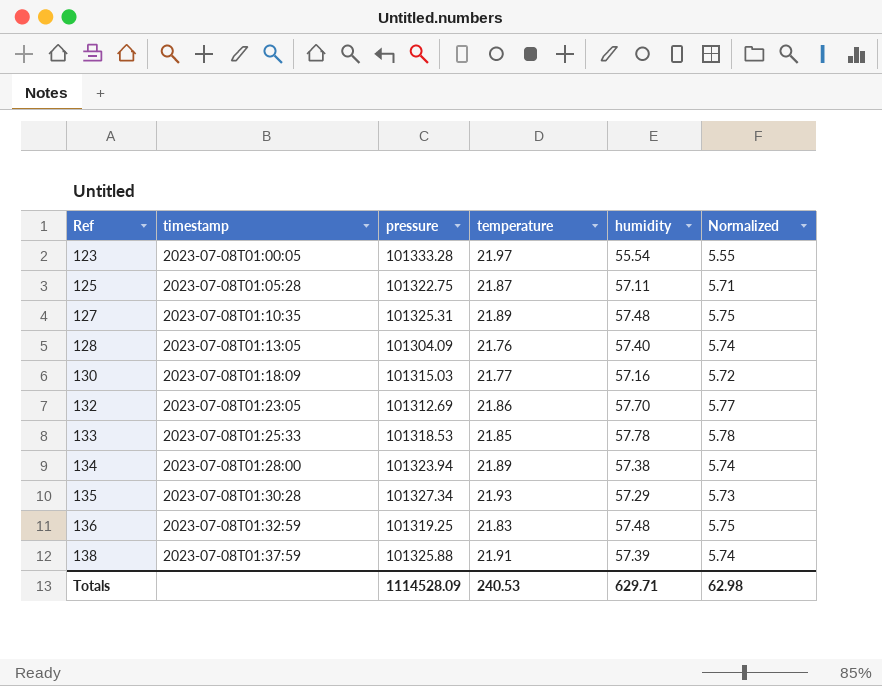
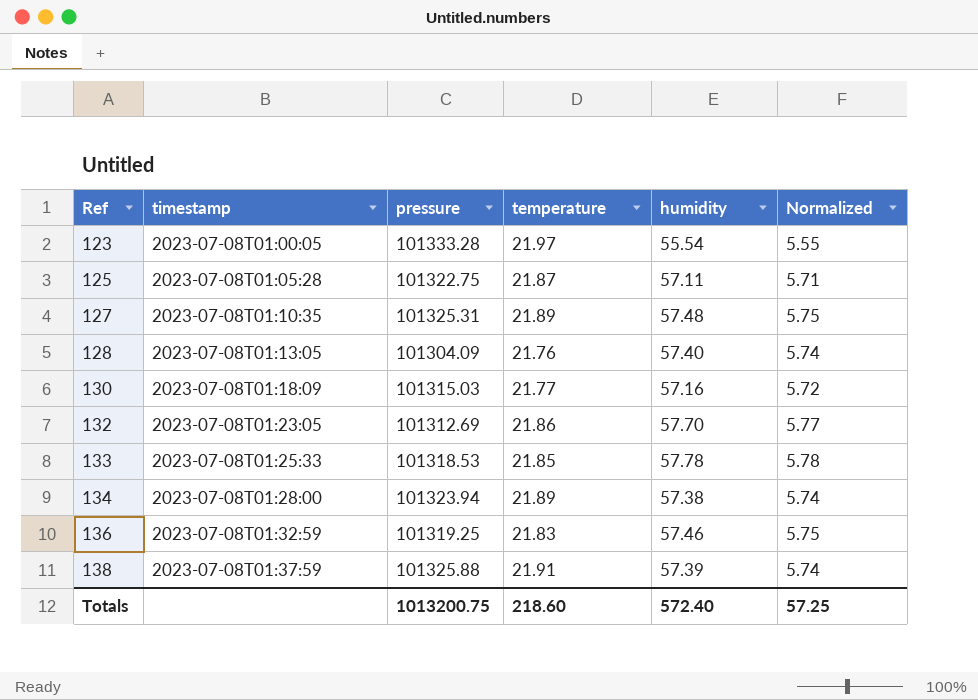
row 135: 2023-07-08T01:30:28 | 101327.34 | 21.93 | 57.29 | 5.73 -> none
136 | humidity: 57.48 -> 57.46
Totals | pressure: 1114528.09 -> 1013200.75
Totals | temperature: 240.53 -> 218.60
Totals | humidity: 629.71 -> 572.40
Totals | Normalized: 62.98 -> 57.25

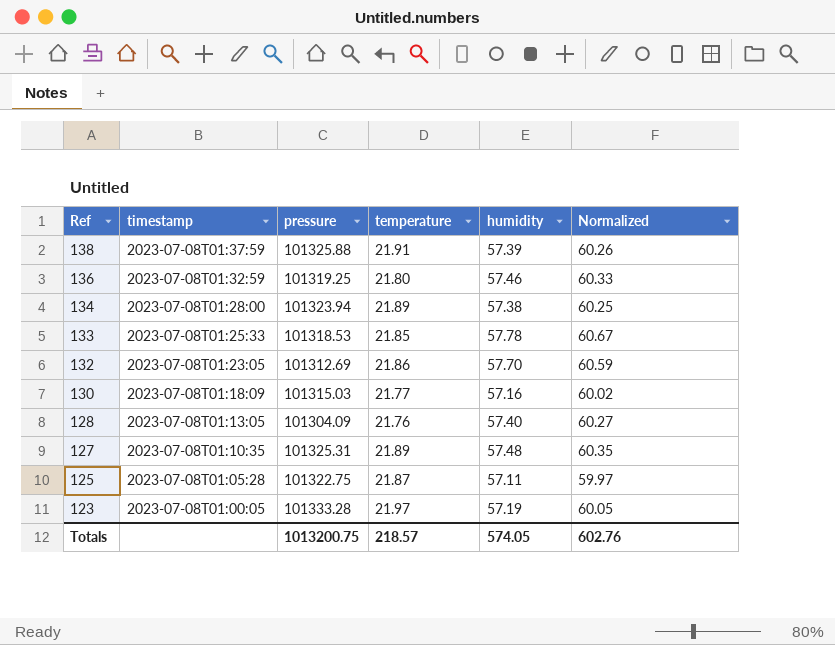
row order: Ref ascending -> Ref descending
column Normalized | formula: [humidity] * 0.1 -> [humidity] * 1.05
136 | temperature: 21.83 -> 21.80
123 | humidity: 55.54 -> 57.19
Totals | temperature: 218.60 -> 218.57
Totals | humidity: 572.40 -> 574.05
Totals | Normalized: 57.25 -> 602.76

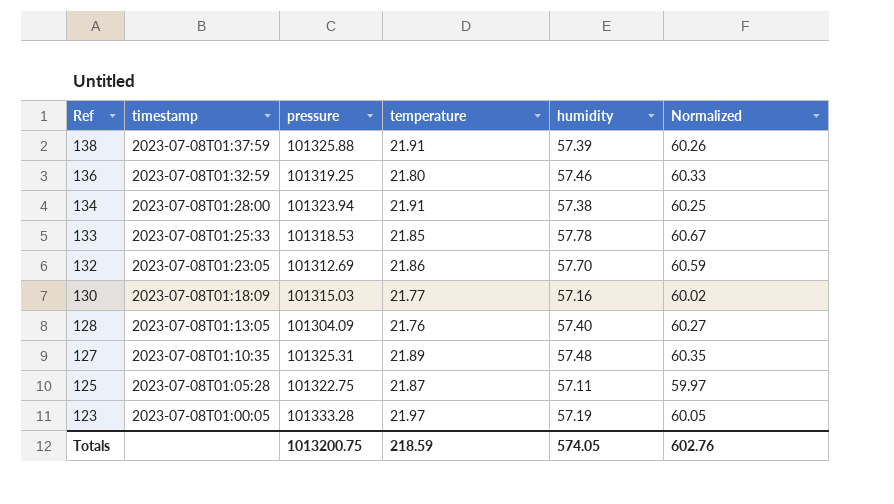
134 | temperature: 21.89 -> 21.91
Totals | temperature: 218.57 -> 218.59

